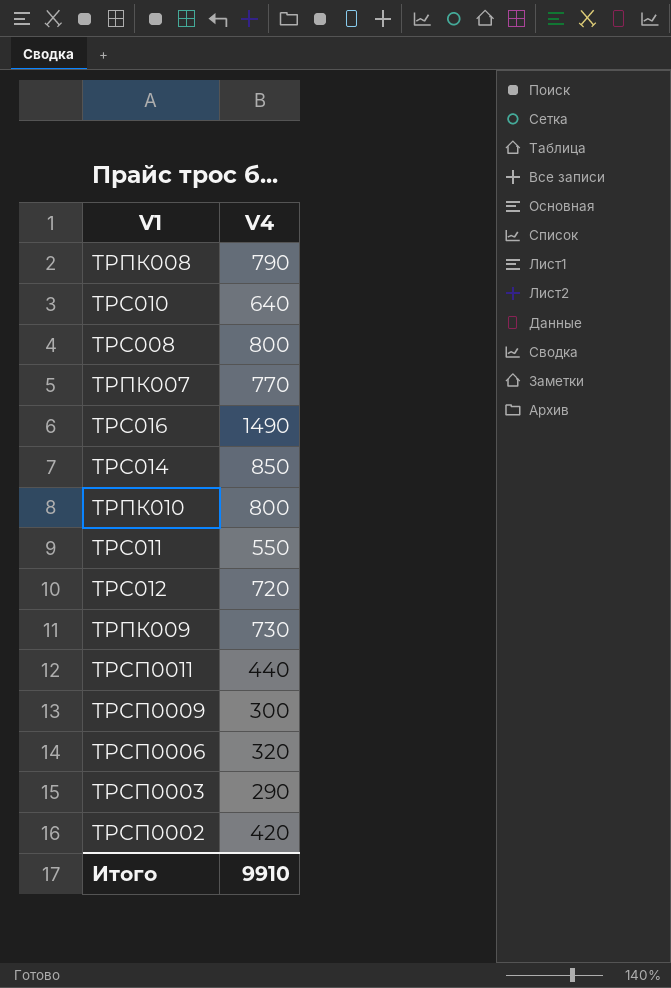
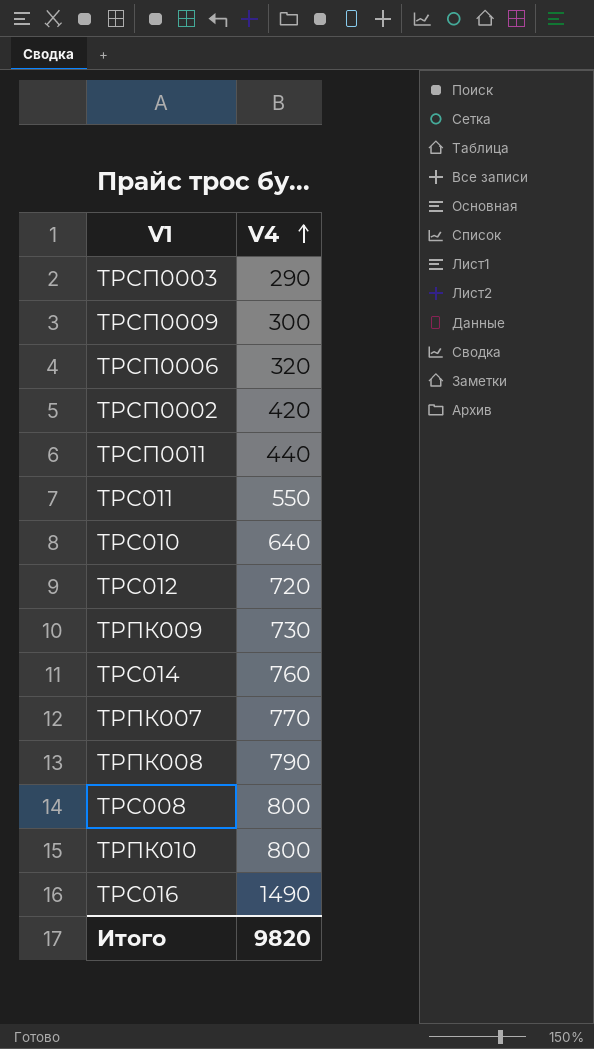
row order: none -> V4 ascending
ТРС014 | V4: 850 -> 760
Итого | V4: 9910 -> 9820

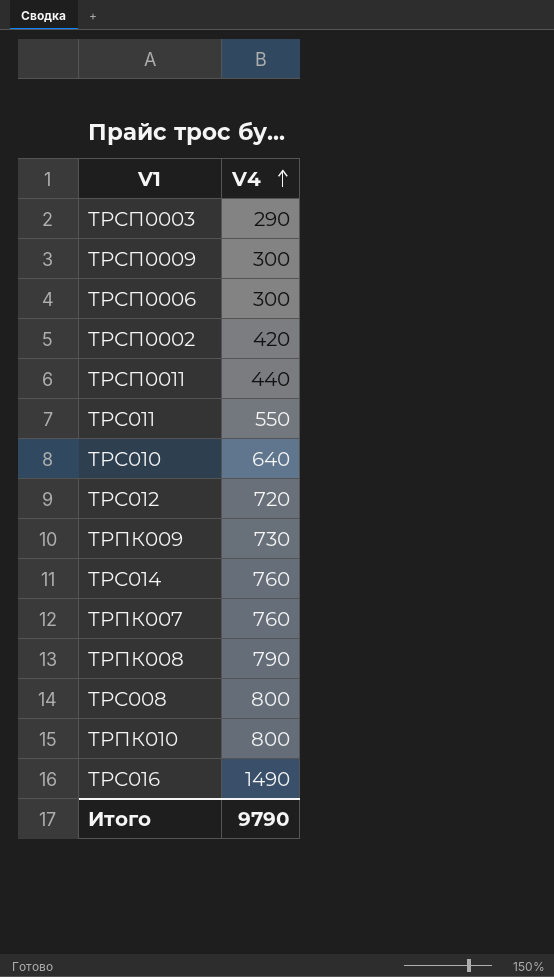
ТРСП0006 | V4: 320 -> 300
ТРПК007 | V4: 770 -> 760
Итого | V4: 9820 -> 9790

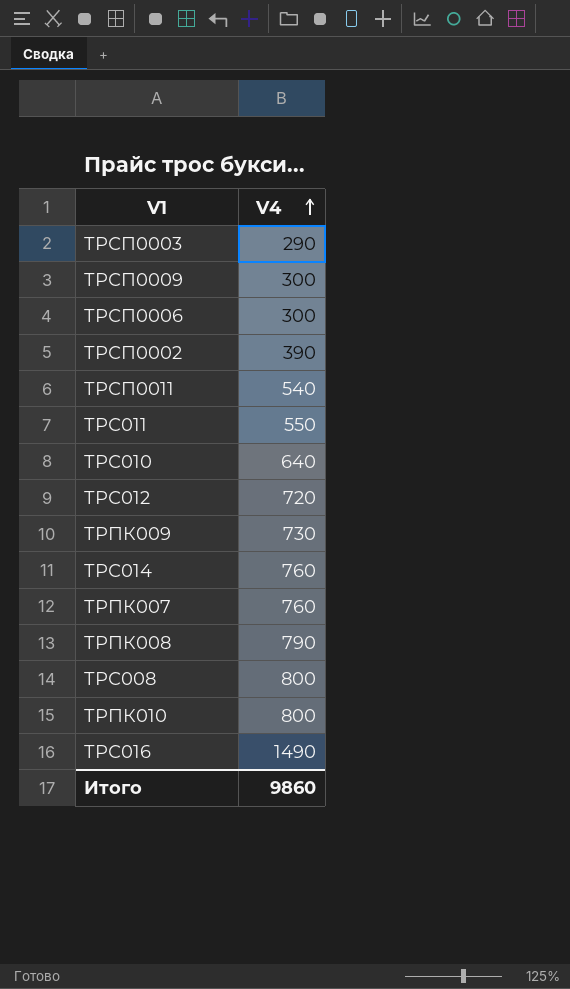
ТРСП0002 | V4: 420 -> 390
ТРСП0011 | V4: 440 -> 540
Итого | V4: 9790 -> 9860

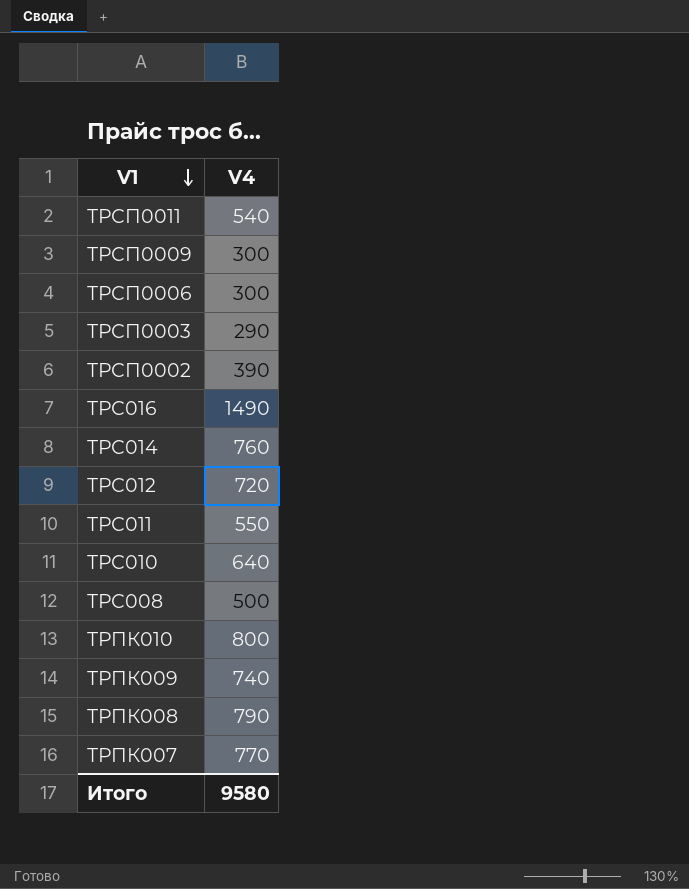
row order: V4 ascending -> V1 descending
ТРС008 | V4: 800 -> 500
ТРПК009 | V4: 730 -> 740
ТРПК007 | V4: 760 -> 770
Итого | V4: 9860 -> 9580

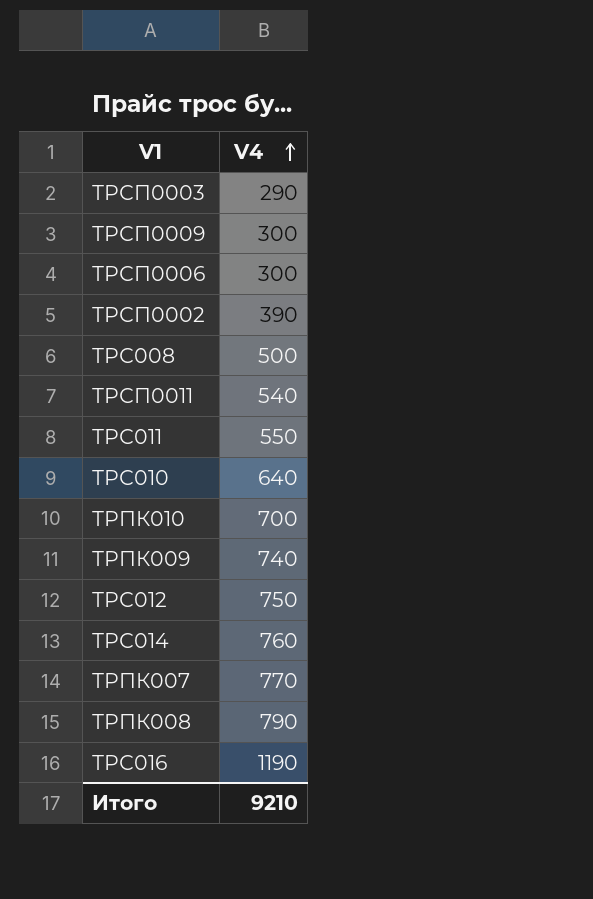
row order: V1 descending -> V4 ascending
ТРПК010 | V4: 800 -> 700
ТРС012 | V4: 720 -> 750
ТРС016 | V4: 1490 -> 1190
Итого | V4: 9580 -> 9210

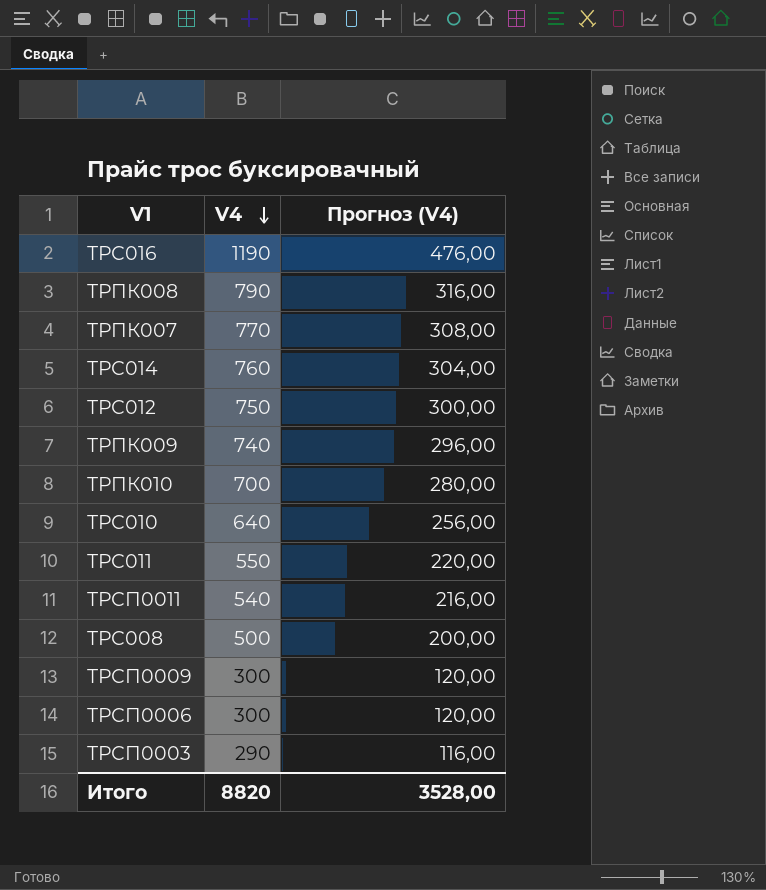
row order: V4 ascending -> V4 descending
column Прогноз (V4) | formula: none -> [V4] * 0,4
row ТРСП0002: 390 -> none
Итого | V4: 9210 -> 8820

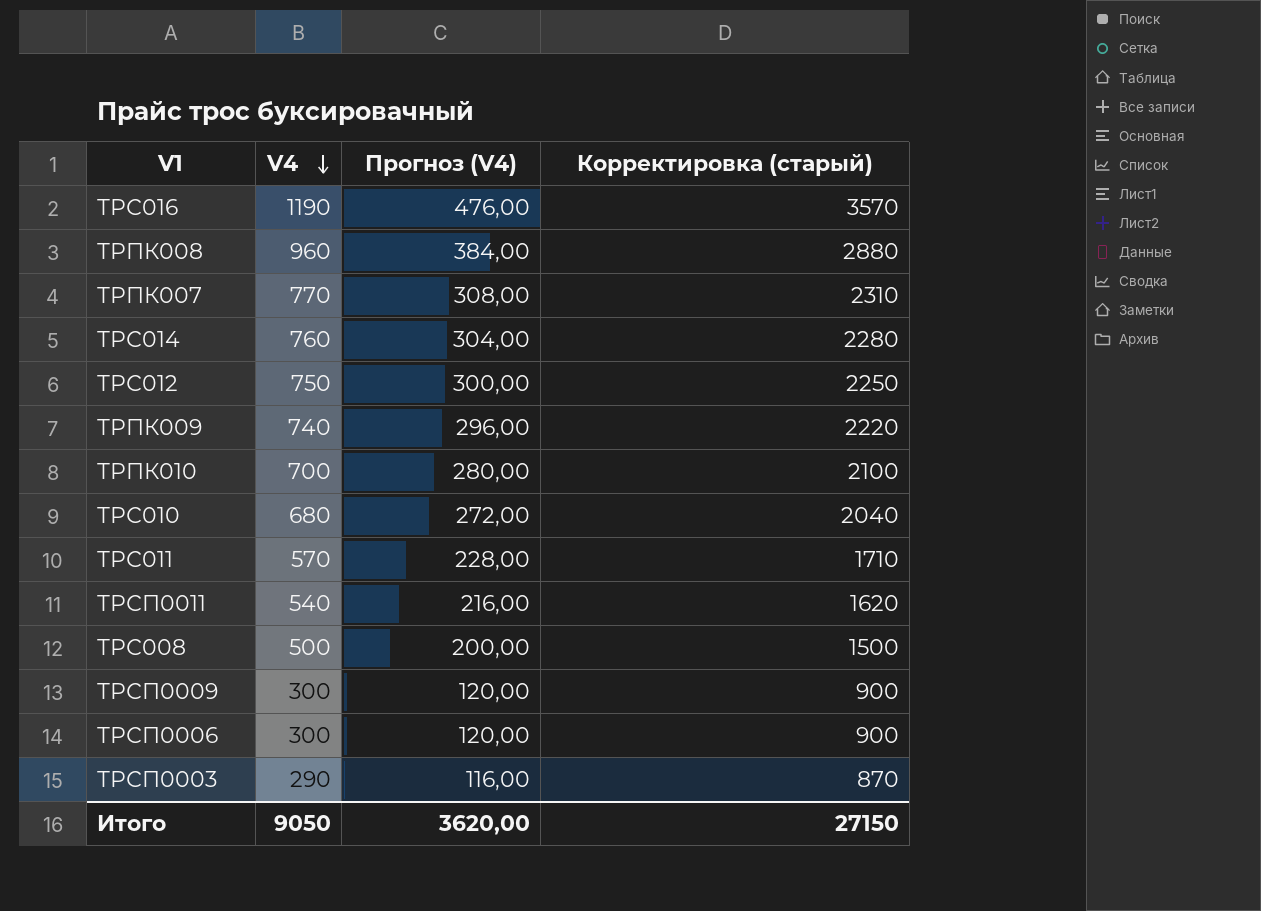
column Корректировка (старый) | formula: none -> [V4] * 3
ТРПК008 | V4: 790 -> 960
ТРПК008 | Прогноз (V4): 316,00 -> 384,00
ТРС010 | V4: 640 -> 680
ТРС010 | Прогноз (V4): 256,00 -> 272,00
ТРС011 | V4: 550 -> 570
ТРС011 | Прогноз (V4): 220,00 -> 228,00
Итого | V4: 8820 -> 9050
Итого | Прогноз (V4): 3528,00 -> 3620,00

